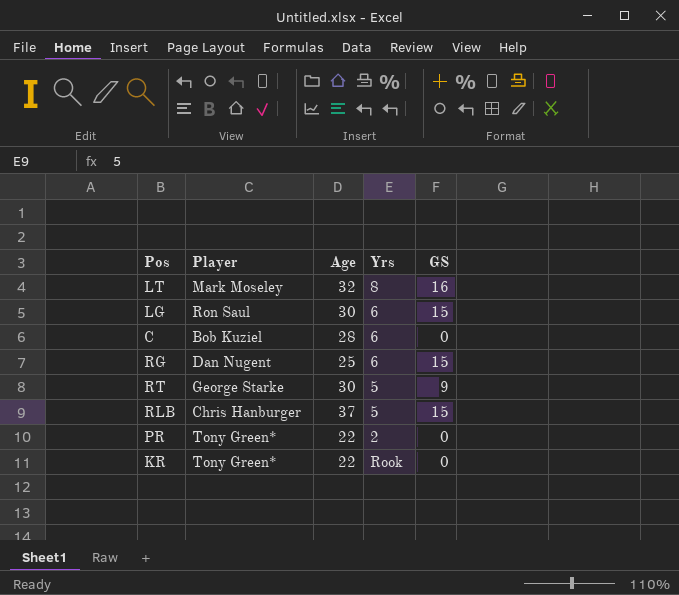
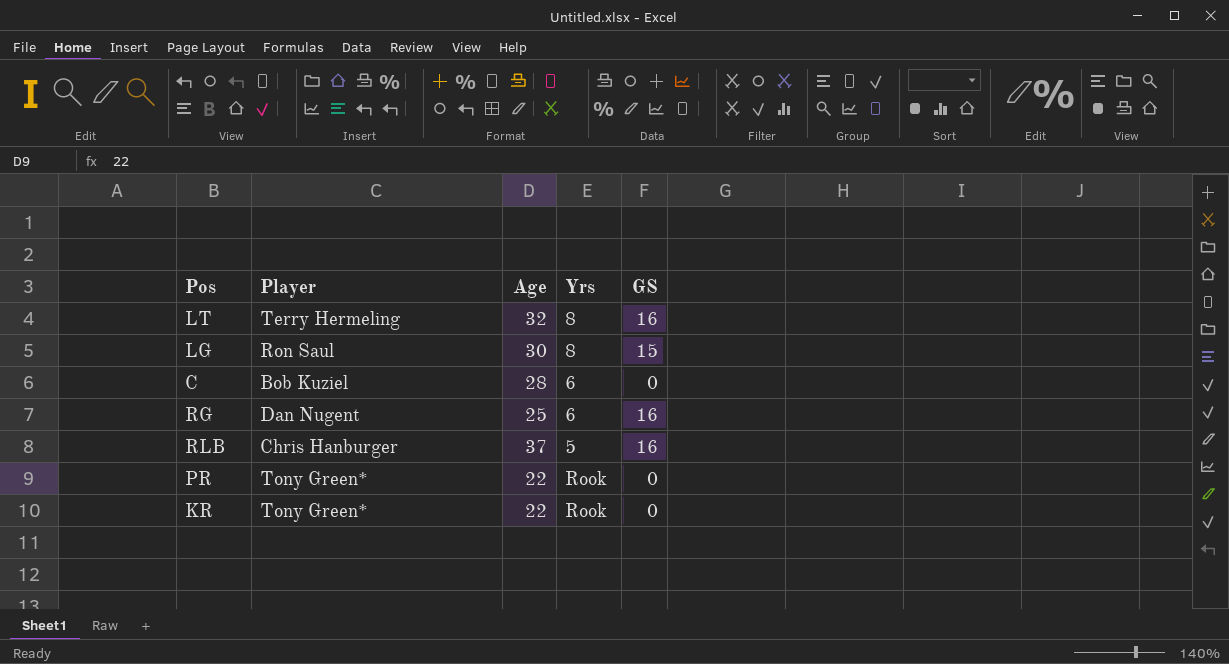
row RT: George Starke | 30 | 5 | 9 -> none
LT | Player: Mark Moseley -> Terry Hermeling
LG | Yrs: 6 -> 8
RG | GS: 15 -> 16
RLB | GS: 15 -> 16
PR | Yrs: 2 -> Rook

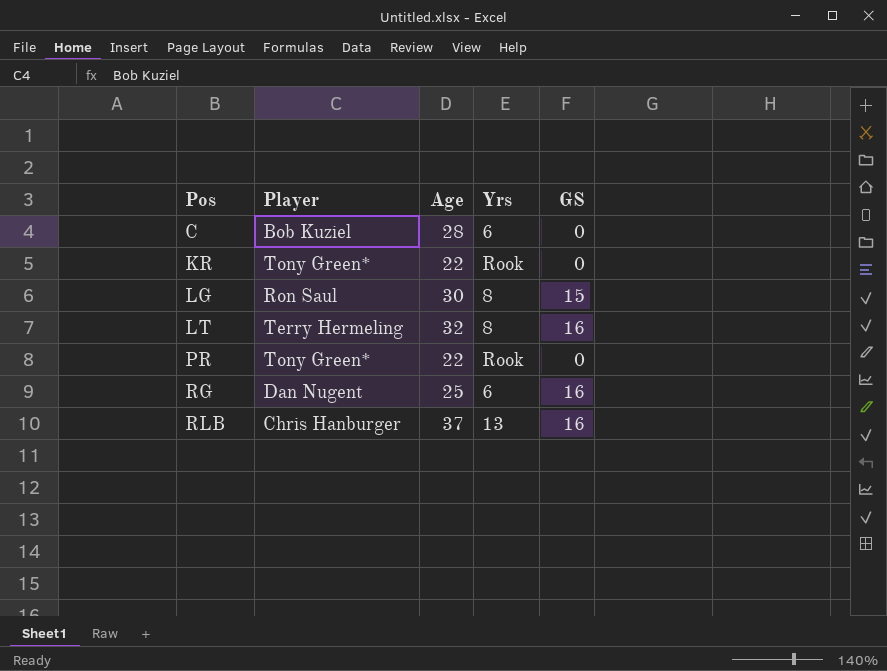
row order: none -> Pos ascending
RLB | Yrs: 5 -> 13

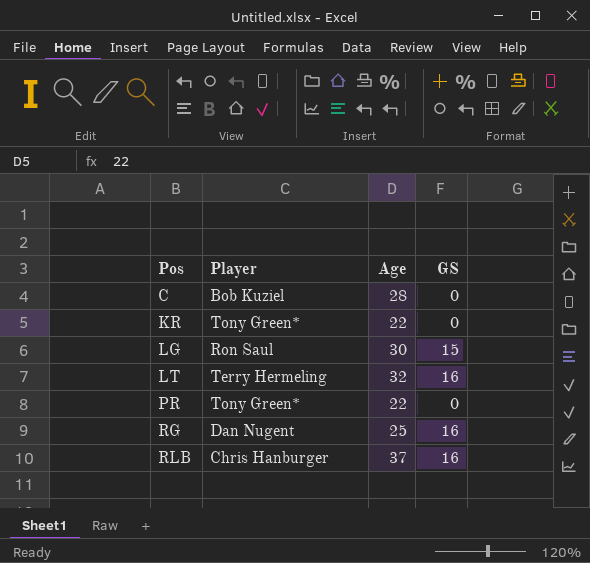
column Yrs | position: 4 -> none

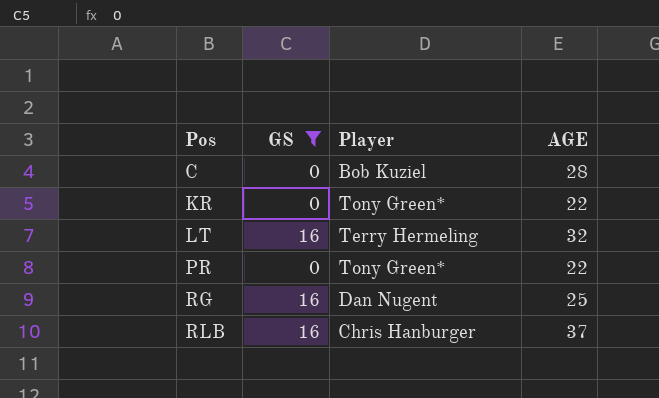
filter: none -> GS != 15
column GS | position: 4 -> 2
column name: Age -> AGE

